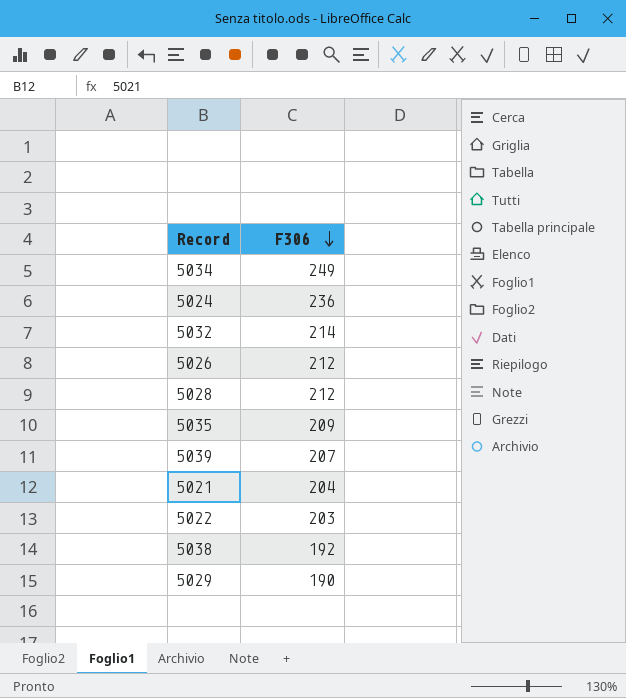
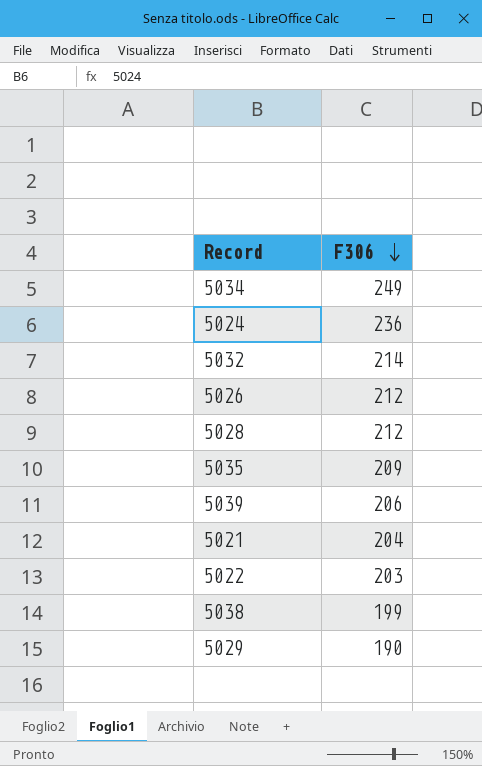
5039 | F306: 207 -> 206
5038 | F306: 192 -> 199

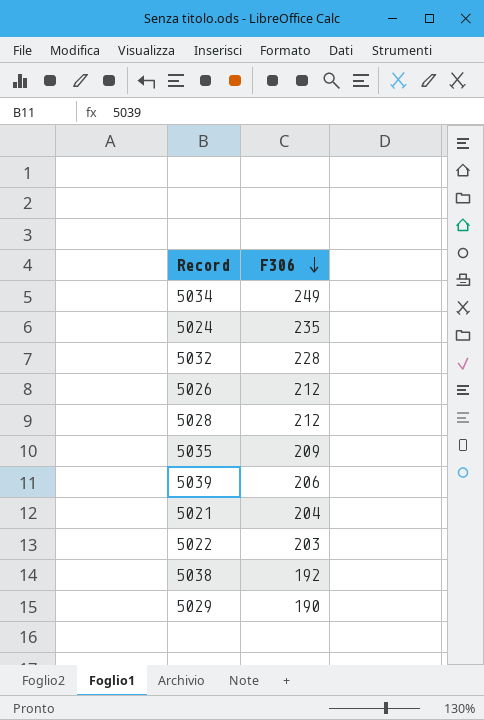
5024 | F306: 236 -> 235
5032 | F306: 214 -> 228
5038 | F306: 199 -> 192

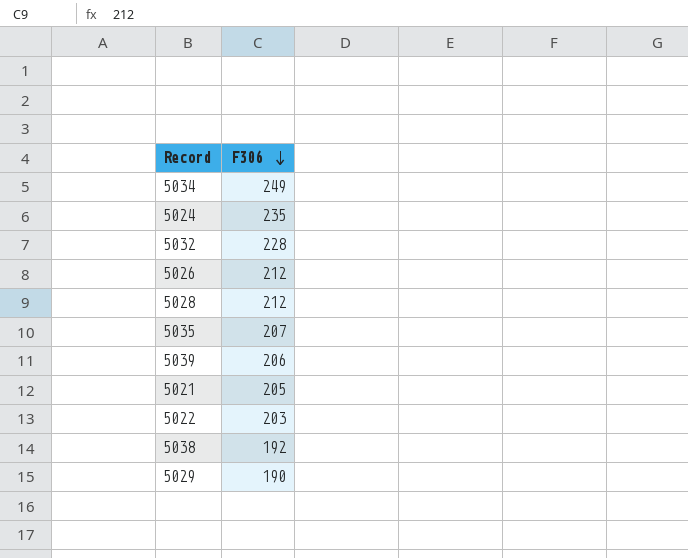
5035 | F306: 209 -> 207
5021 | F306: 204 -> 205

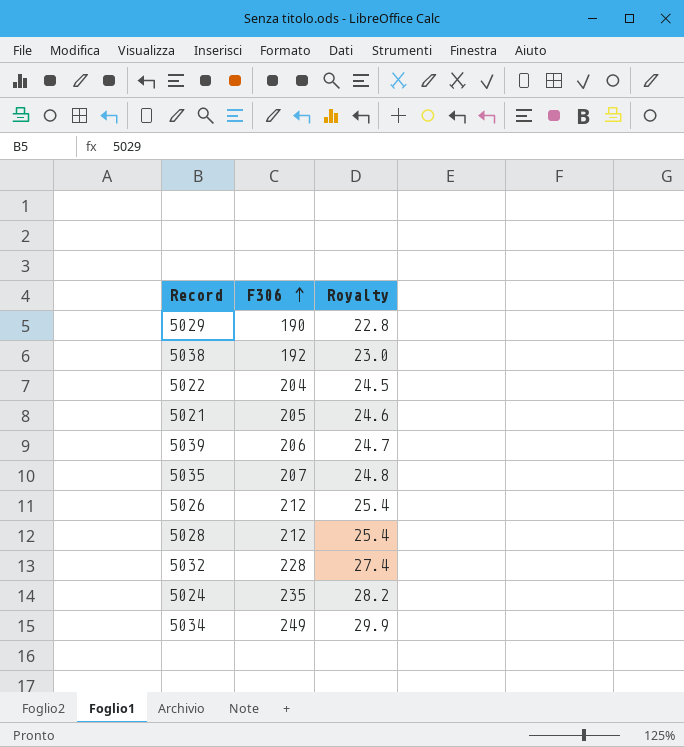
row order: F306 descending -> F306 ascending
column Royalty | formula: none -> [F306] * 0.12
5022 | F306: 203 -> 204

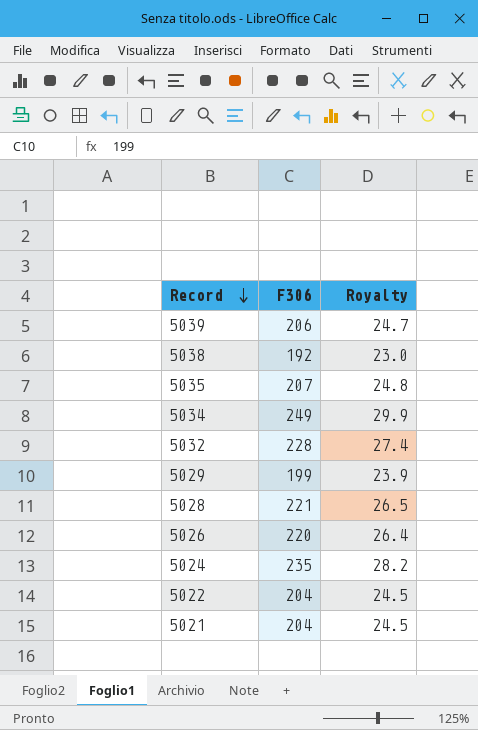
row order: F306 ascending -> Record descending
5029 | F306: 190 -> 199
5029 | Royalty: 22.8 -> 23.9
5028 | F306: 212 -> 221
5028 | Royalty: 25.4 -> 26.5
5026 | F306: 212 -> 220
5026 | Royalty: 25.4 -> 26.4
5021 | F306: 205 -> 204
5021 | Royalty: 24.6 -> 24.5

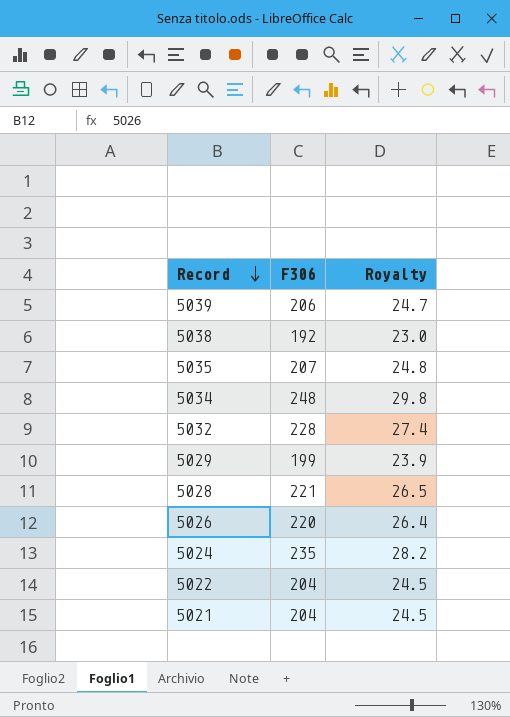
5034 | F306: 249 -> 248
5034 | Royalty: 29.9 -> 29.8

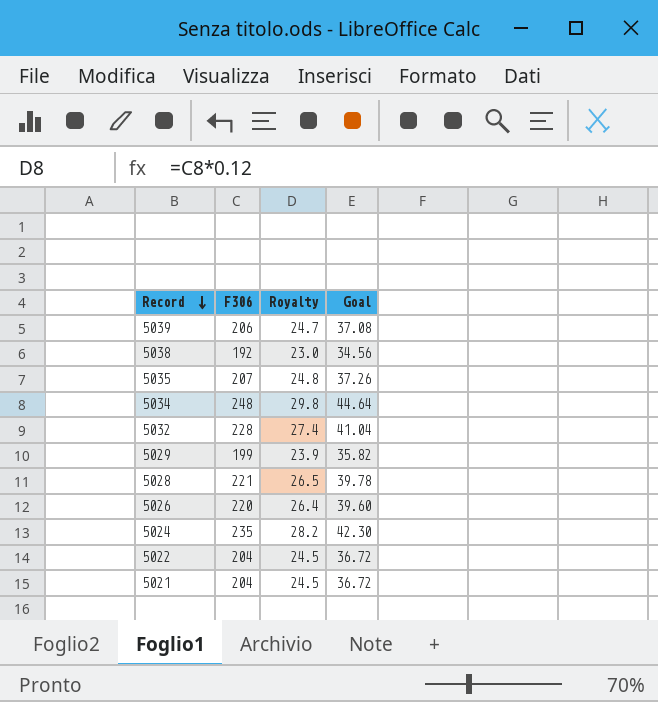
column Goal | formula: none -> [F306] * 0.18

